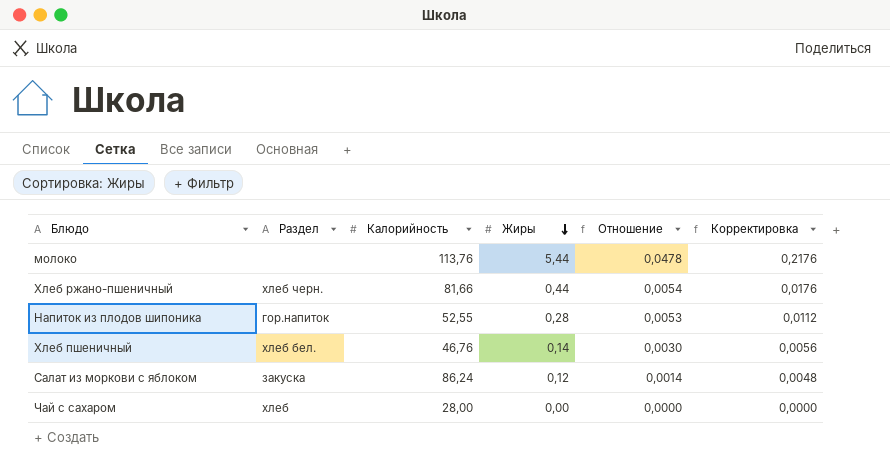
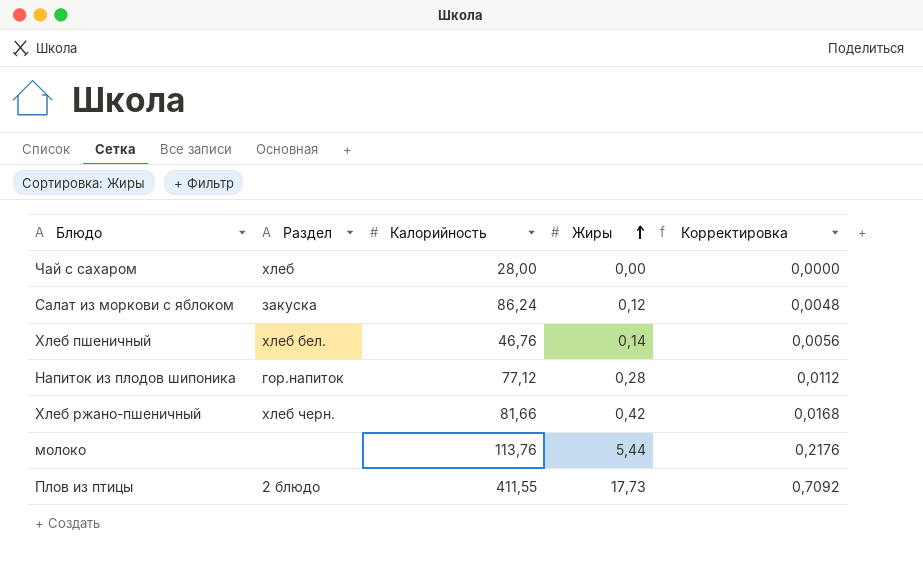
row order: Жиры descending -> Жиры ascending
column Отношение | formula: [Жиры] / [Калорийность] -> none
Напиток из плодов шипоника | Калорийность: 52,55 -> 77,12
Хлеб ржано-пшеничный | Жиры: 0,44 -> 0,42
Хлеб ржано-пшеничный | Корректировка: 0,0176 -> 0,0168
row Плов из птицы: none -> 2 блюдо | 411,55 | 17,73 | 0,7092

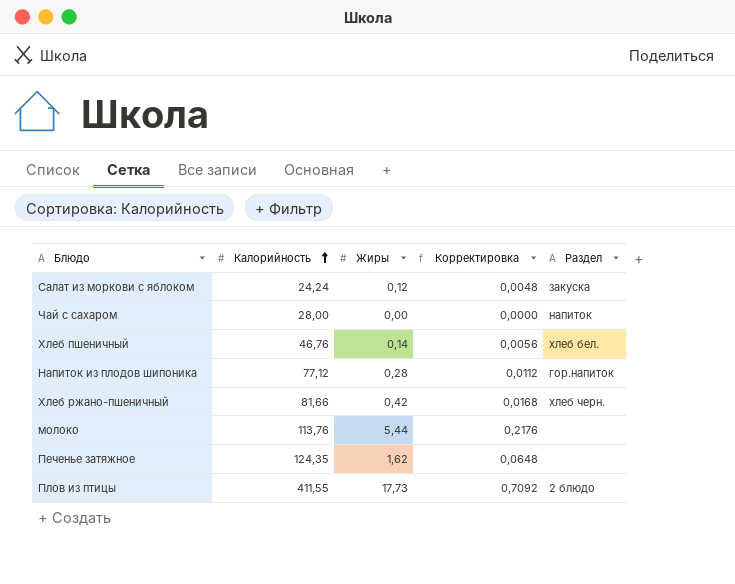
row order: Жиры ascending -> Калорийность ascending
column Раздел | position: 2 -> 5
Салат из моркови с яблоком | Калорийность: 86,24 -> 24,24
Чай с сахаром | Раздел: хлеб -> напиток
row Печенье затяжное: none -> 124,35 | 1,62 | 0,0648 | none

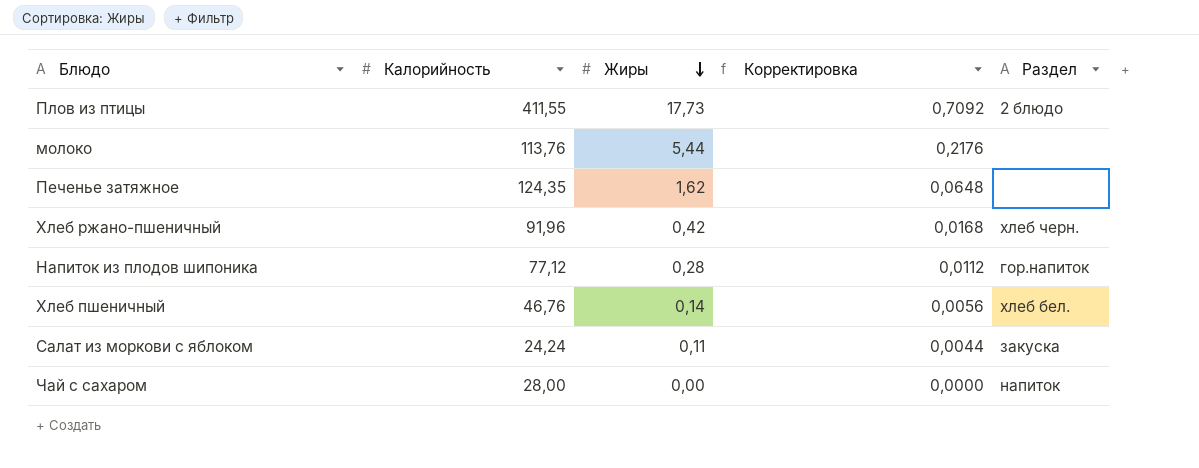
row order: Калорийность ascending -> Жиры descending
Хлеб ржано-пшеничный | Калорийность: 81,66 -> 91,96
Салат из моркови с яблоком | Жиры: 0,12 -> 0,11
Салат из моркови с яблоком | Корректировка: 0,0048 -> 0,0044

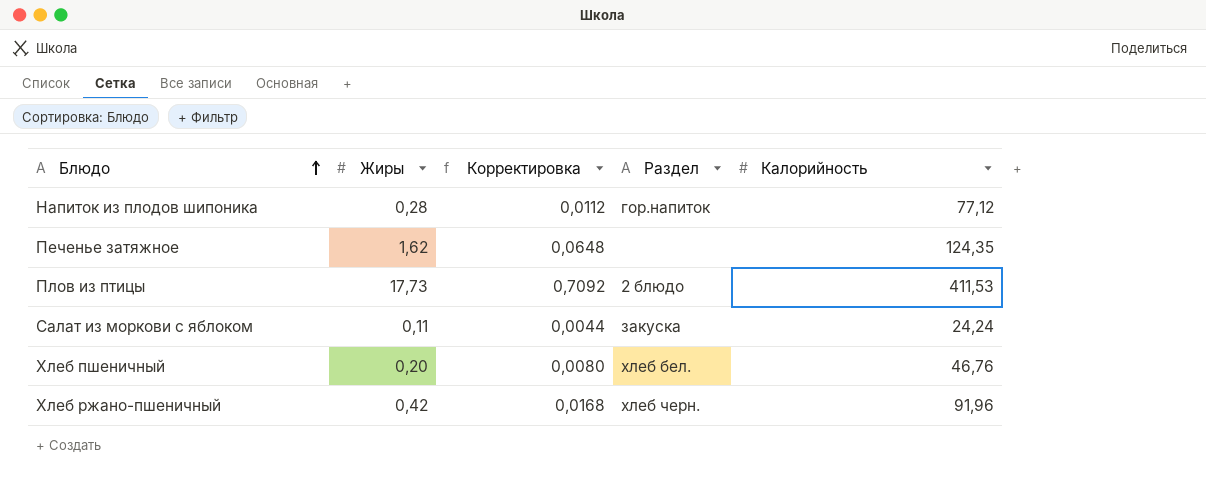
row order: Жиры descending -> Блюдо ascending
column Калорийность | position: 2 -> 5
row молоко: 113,76 | 5,44 | 0,2176 | none -> none
row Чай с сахаром: 28,00 | 0,00 | 0,0000 | напиток -> none
Плов из птицы | Калорийность: 411,55 -> 411,53
Хлеб пшеничный | Жиры: 0,14 -> 0,20
Хлеб пшеничный | Корректировка: 0,0056 -> 0,0080

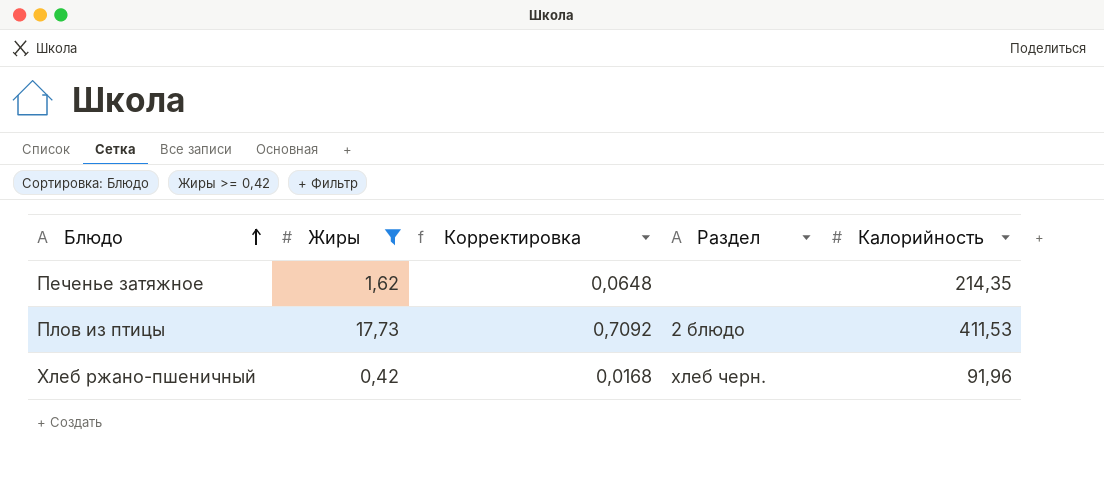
filter: none -> Жиры >= 0,42
Печенье затяжное | Калорийность: 124,35 -> 214,35

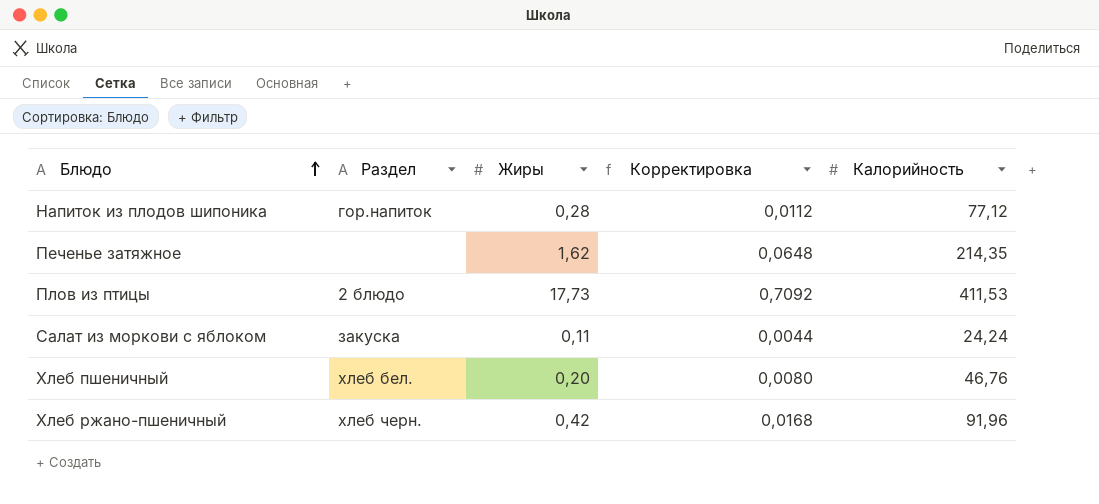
filter: Жиры >= 0,42 -> none
column Раздел | position: 4 -> 2

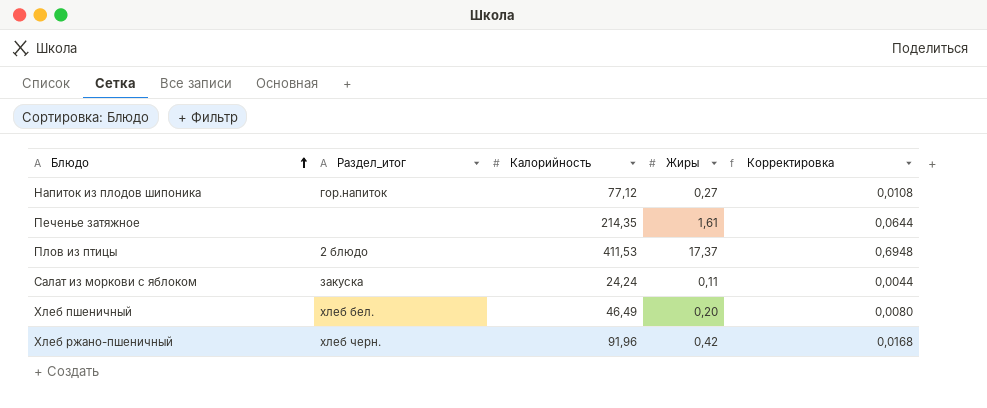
column name: Раздел -> Раздел_итог
column Калорийность | position: 5 -> 3
Напиток из плодов шипоника | Жиры: 0,28 -> 0,27
Напиток из плодов шипоника | Корректировка: 0,0112 -> 0,0108
Печенье затяжное | Жиры: 1,62 -> 1,61
Печенье затяжное | Корректировка: 0,0648 -> 0,0644
Плов из птицы | Жиры: 17,73 -> 17,37
Плов из птицы | Корректировка: 0,7092 -> 0,6948
Хлеб пшеничный | Калорийность: 46,76 -> 46,49

